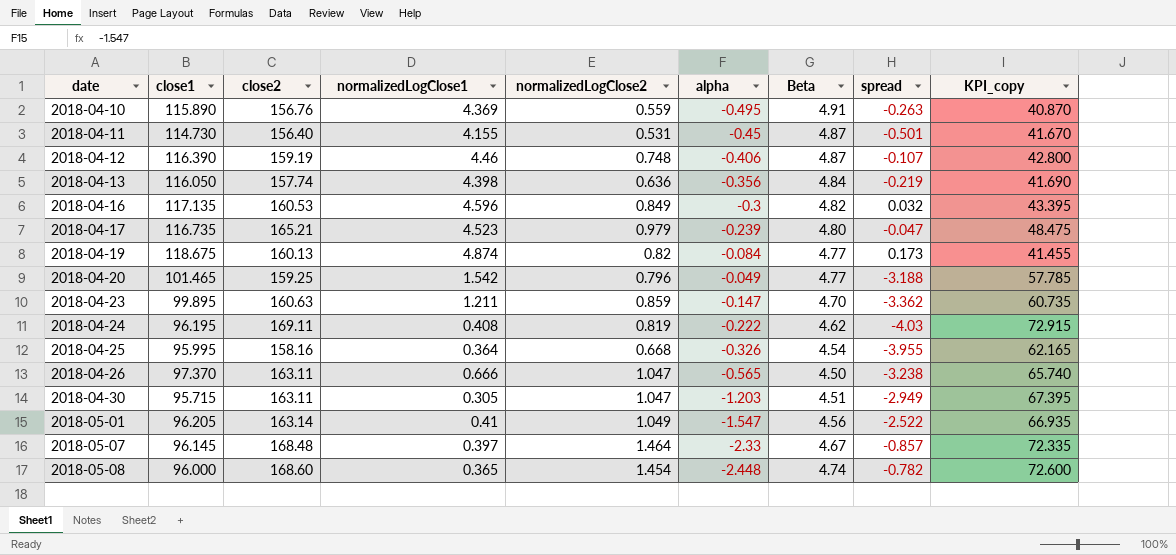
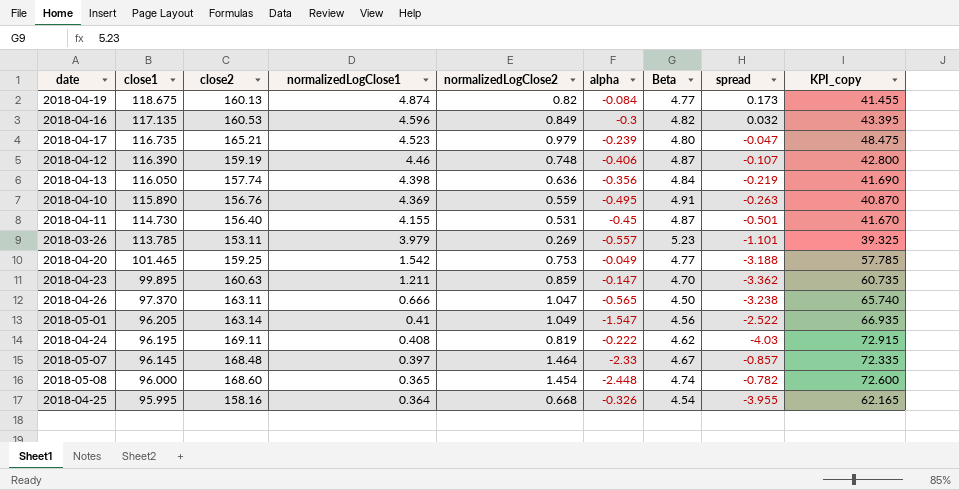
row order: date ascending -> close1 descending
row 2018-04-30: 95.715 | 163.11 | 0.305 | 1.047 | -1.203 | 4.51 | -2.949 | 67.395 -> none
row 2018-03-26: none -> 113.785 | 153.11 | 3.979 | 0.269 | -0.557 | 5.23 | -1.101 | 39.325
2018-04-20 | normalizedLogClose2: 0.796 -> 0.753

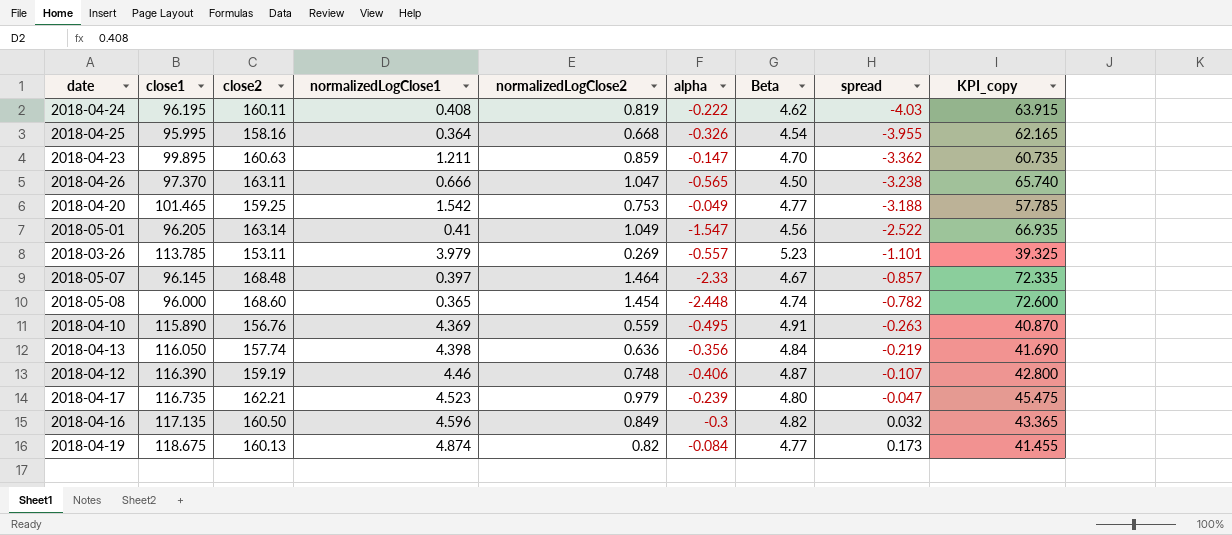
row order: close1 descending -> spread ascending
row 2018-04-11: 114.730 | 156.40 | 4.155 | 0.531 | -0.45 | 4.87 | -0.501 | 41.670 -> none
2018-04-24 | close2: 169.11 -> 160.11
2018-04-24 | KPI_copy: 72.915 -> 63.915
2018-04-17 | close2: 165.21 -> 162.21
2018-04-17 | KPI_copy: 48.475 -> 45.475
2018-04-16 | close2: 160.53 -> 160.50
2018-04-16 | KPI_copy: 43.395 -> 43.365

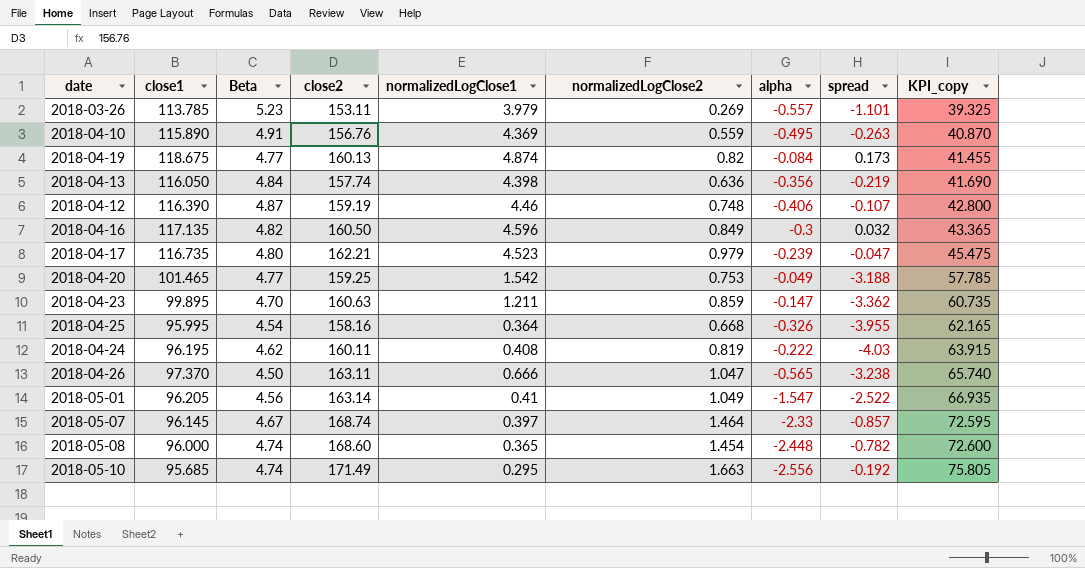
row order: spread ascending -> KPI_copy ascending
column Beta | position: 7 -> 3
2018-05-07 | close2: 168.48 -> 168.74
2018-05-07 | KPI_copy: 72.335 -> 72.595
row 2018-05-10: none -> 95.685 | 4.74 | 171.49 | 0.295 | 1.663 | -2.556 | -0.192 | 75.805

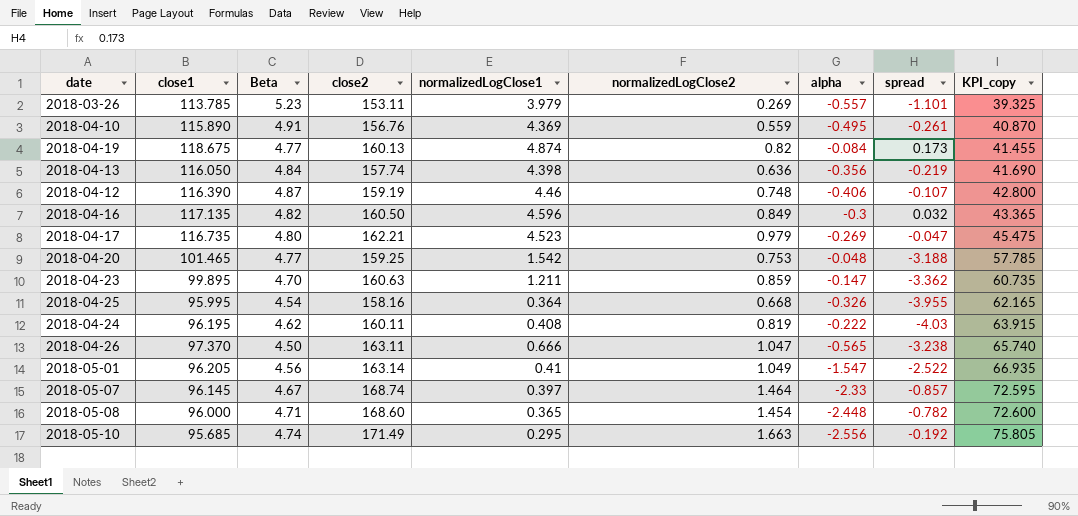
2018-04-10 | spread: -0.263 -> -0.261
2018-04-17 | alpha: -0.239 -> -0.269
2018-04-20 | alpha: -0.049 -> -0.048
2018-05-08 | Beta: 4.74 -> 4.71

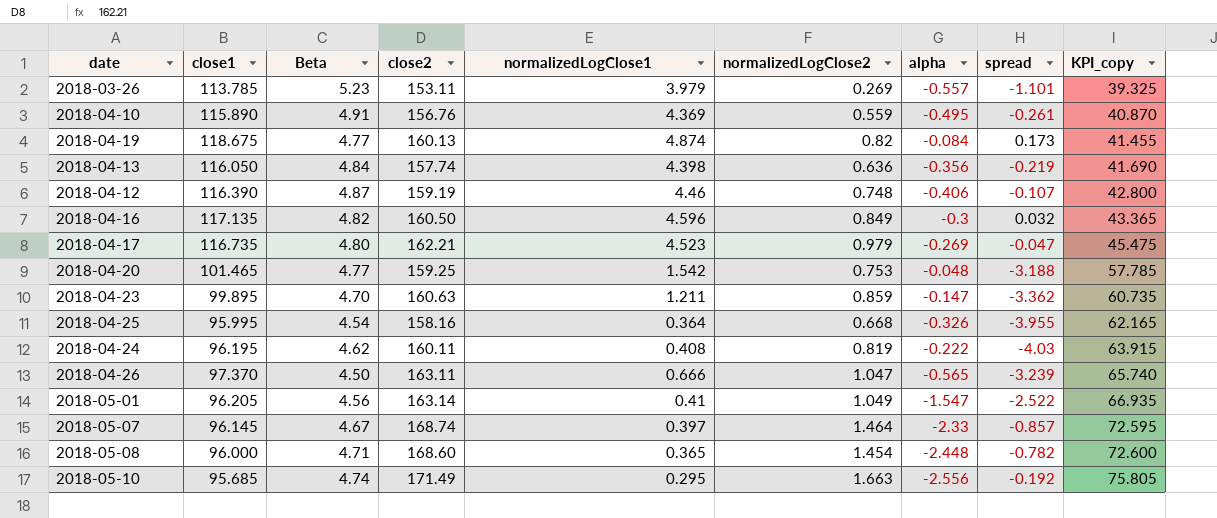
2018-04-26 | spread: -3.238 -> -3.239

